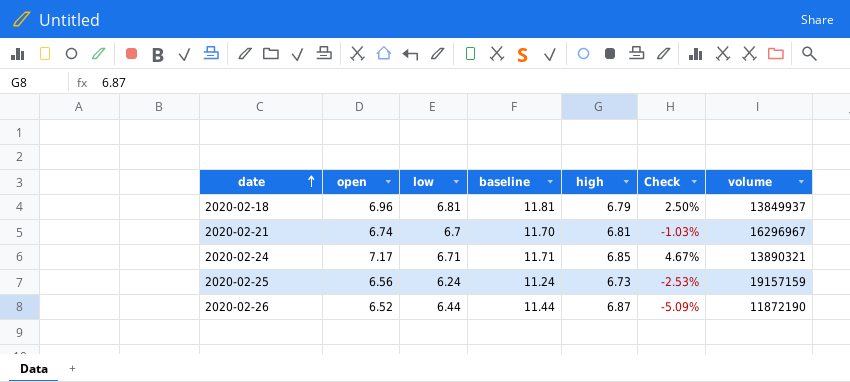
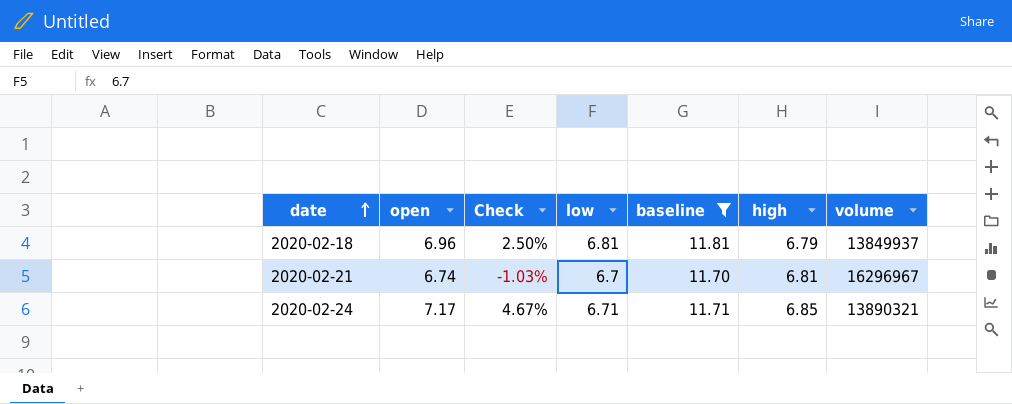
filter: none -> baseline >= 11.70
column Check | position: 6 -> 3

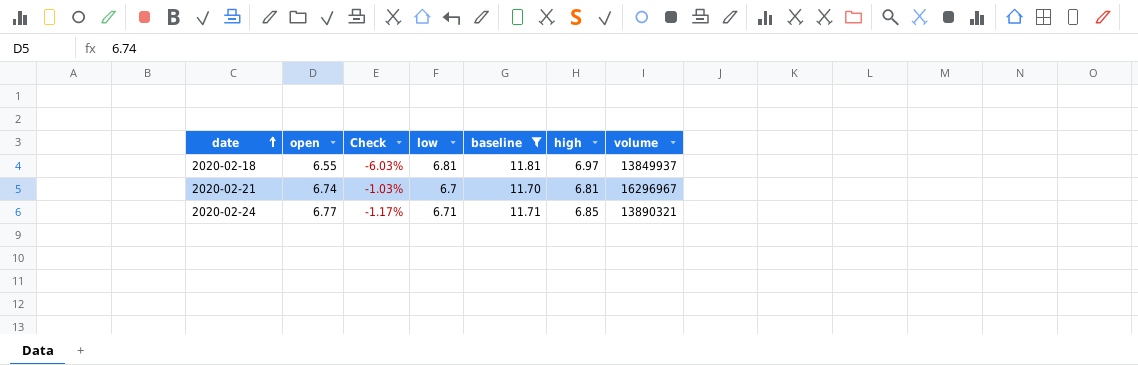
2020-02-18 | open: 6.96 -> 6.55
2020-02-18 | Check: 2.50% -> -6.03%
2020-02-18 | high: 6.79 -> 6.97
2020-02-24 | open: 7.17 -> 6.77
2020-02-24 | Check: 4.67% -> -1.17%

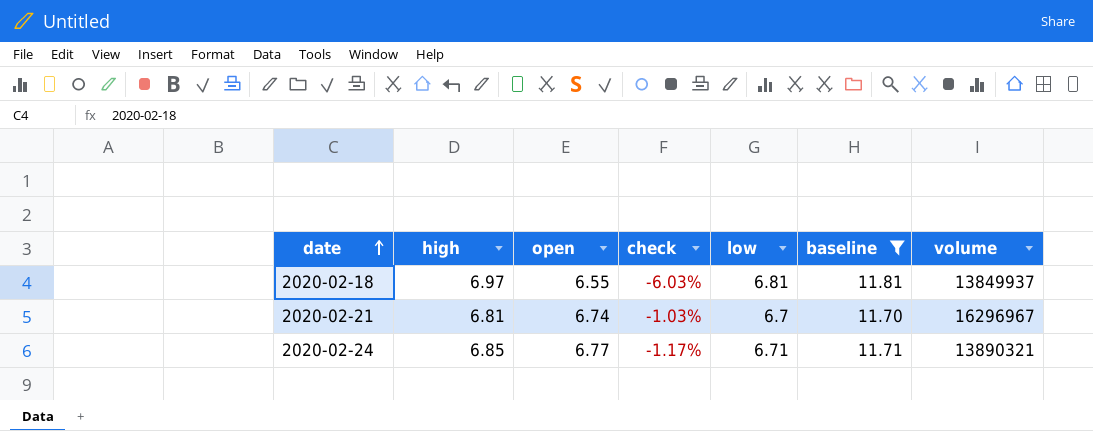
column high | position: 6 -> 2
column name: Check -> check

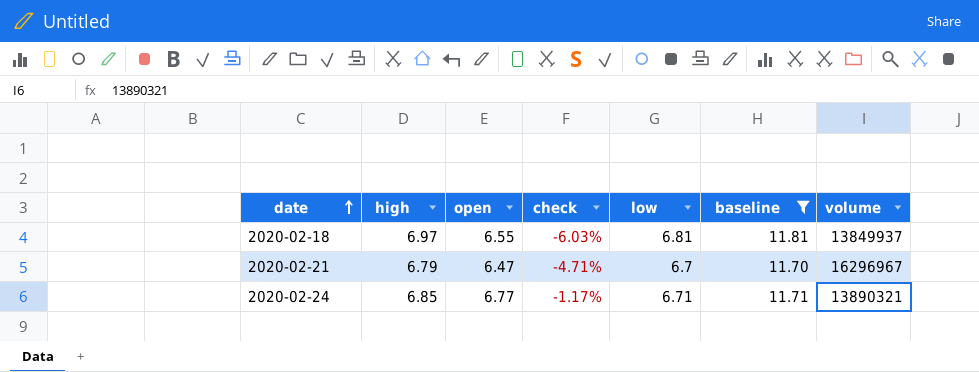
2020-02-21 | high: 6.81 -> 6.79
2020-02-21 | open: 6.74 -> 6.47
2020-02-21 | check: -1.03% -> -4.71%

